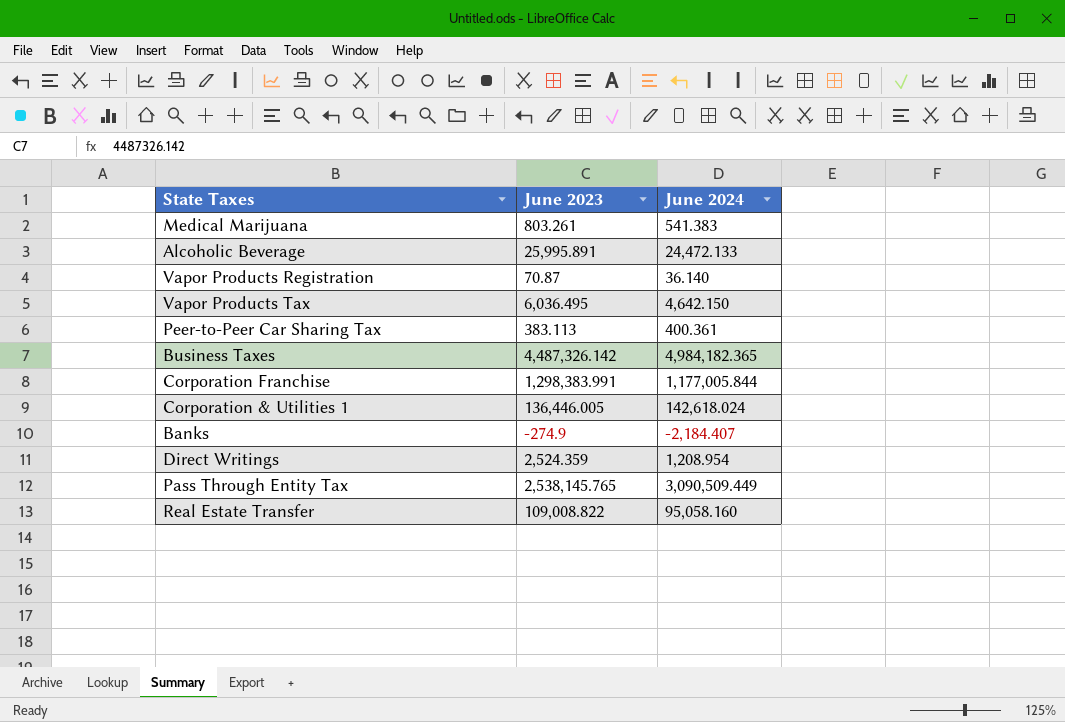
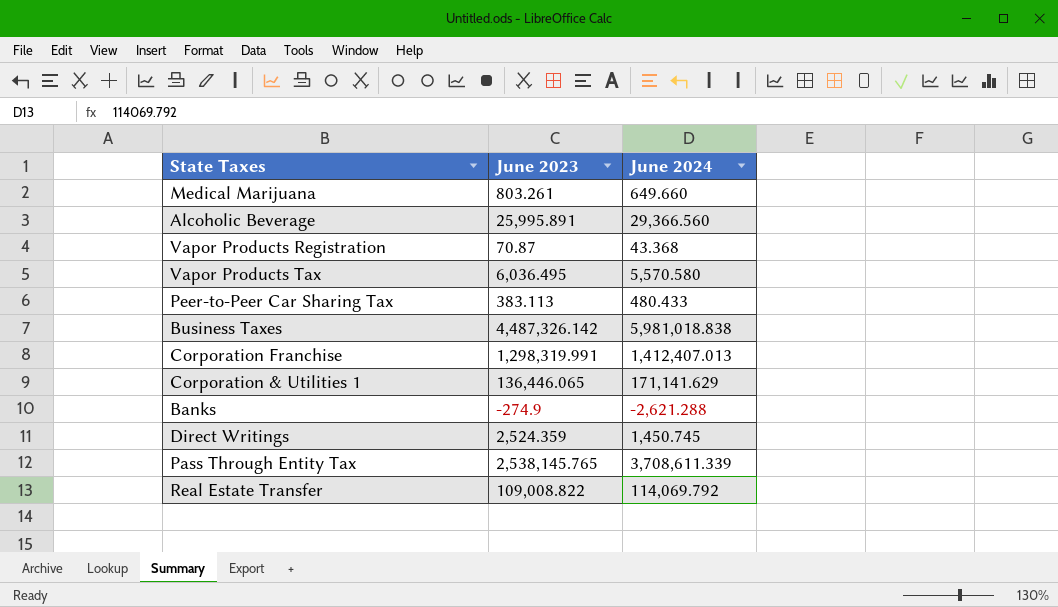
Medical Marijuana | June 2024: 541.383 -> 649.660
Alcoholic Beverage | June 2024: 24,472.133 -> 29,366.560
Vapor Products Registration | June 2024: 36.140 -> 43.368
Vapor Products Tax | June 2024: 4,642.150 -> 5,570.580
Peer-to-Peer Car Sharing Tax | June 2024: 400.361 -> 480.433
Business Taxes | June 2024: 4,984,182.365 -> 5,981,018.838
Corporation Franchise | June 2023: 1,298,383.991 -> 1,298,319.991
Corporation Franchise | June 2024: 1,177,005.844 -> 1,412,407.013
Corporation & Utilities 1 | June 2023: 136,446.005 -> 136,446.065
Corporation & Utilities 1 | June 2024: 142,618.024 -> 171,141.629
Banks | June 2024: -2,184.407 -> -2,621.288
Direct Writings | June 2024: 1,208.954 -> 1,450.745
Pass Through Entity Tax | June 2024: 3,090,509.449 -> 3,708,611.339
Real Estate Transfer | June 2024: 95,058.160 -> 114,069.792

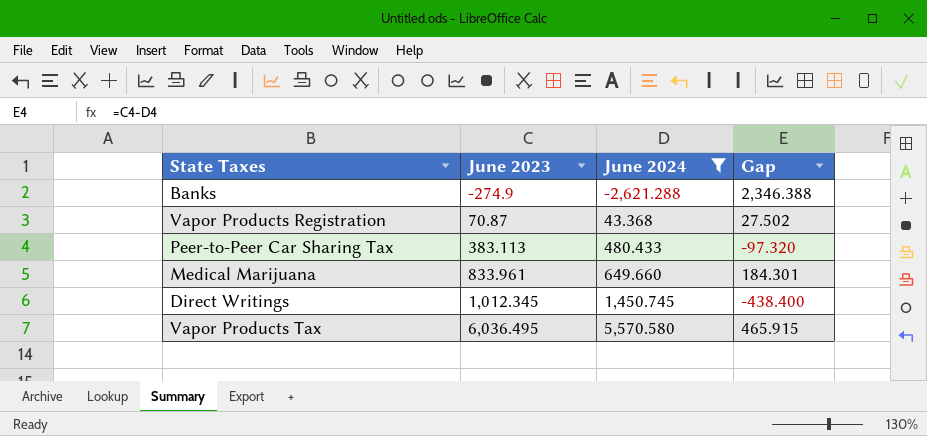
filter: none -> June 2024 <= 5,570.580
row order: none -> June 2023 ascending
column Gap | formula: none -> [June 2023] - [June 2024]
Medical Marijuana | June 2023: 803.261 -> 833.961
Direct Writings | June 2023: 2,524.359 -> 1,012.345

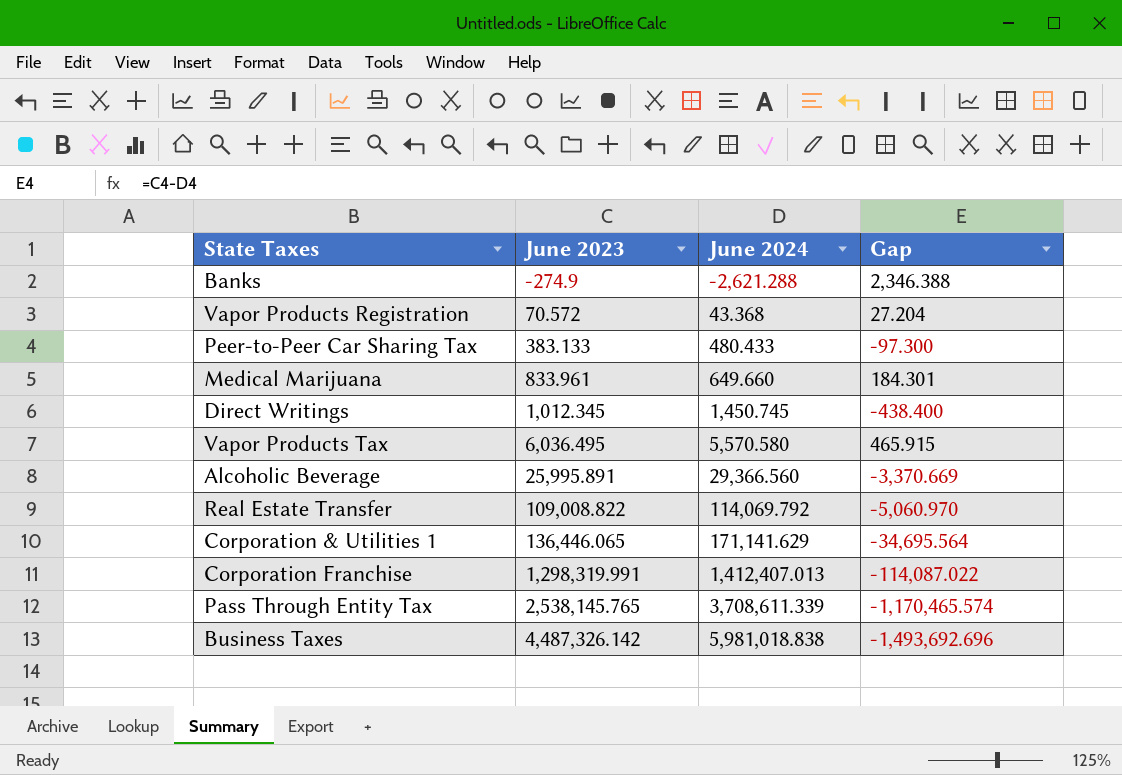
filter: June 2024 <= 5,570.580 -> none
Vapor Products Registration | June 2023: 70.87 -> 70.572
Vapor Products Registration | Gap: 27.502 -> 27.204
Peer-to-Peer Car Sharing Tax | June 2023: 383.113 -> 383.133
Peer-to-Peer Car Sharing Tax | Gap: -97.320 -> -97.300

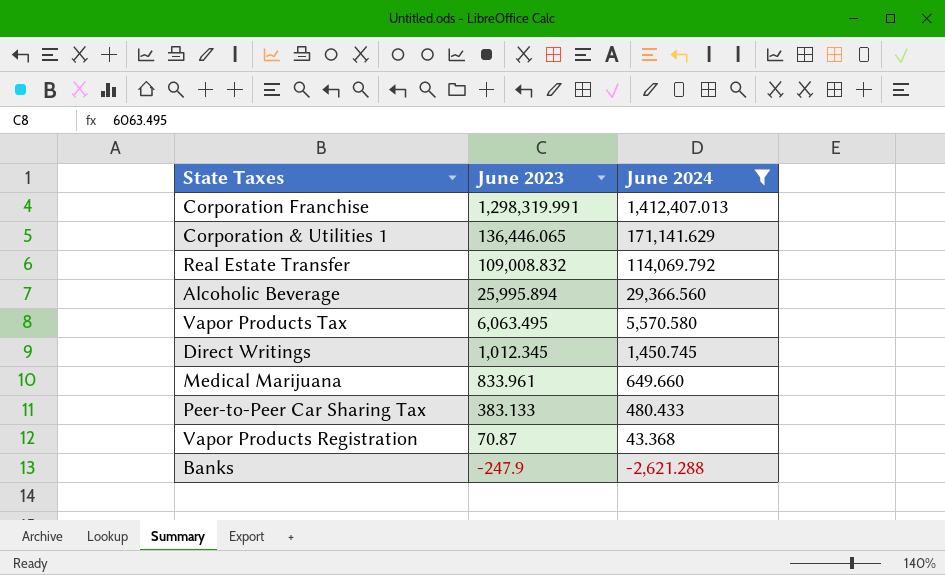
filter: none -> June 2024 <= 1,412,407.013
row order: June 2023 ascending -> June 2023 descending
column Gap | formula: [June 2023] - [June 2024] -> none
Real Estate Transfer | June 2023: 109,008.822 -> 109,008.832
Alcoholic Beverage | June 2023: 25,995.891 -> 25,995.894
Vapor Products Tax | June 2023: 6,036.495 -> 6,063.495
Vapor Products Registration | June 2023: 70.572 -> 70.87
Banks | June 2023: -274.9 -> -247.9

